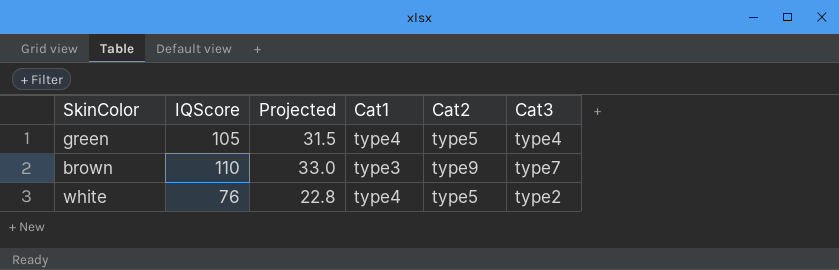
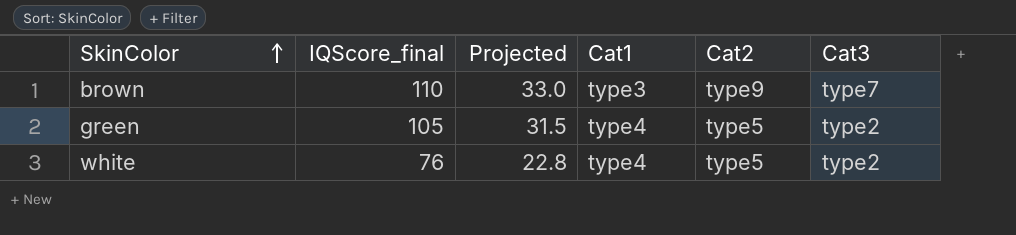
row order: none -> SkinColor ascending
column name: IQScore -> IQScore_final
green | Cat3: type4 -> type2

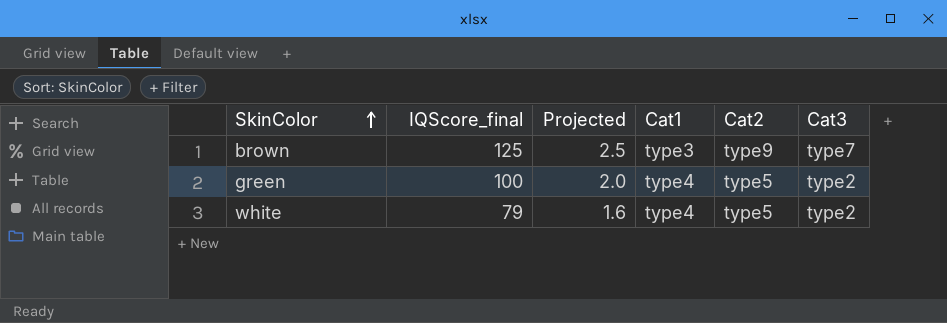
column Projected | formula: [IQScore_final] * 0.3 -> [IQScore_final] * 0.02
brown | IQScore_final: 110 -> 125
green | IQScore_final: 105 -> 100
white | IQScore_final: 76 -> 79

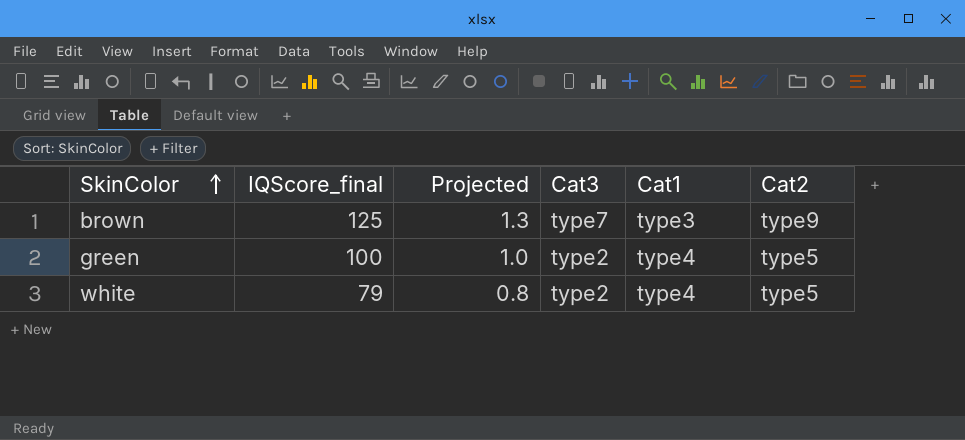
column Projected | formula: [IQScore_final] * 0.02 -> [IQScore_final] * 0.01
column Cat3 | position: 6 -> 4

